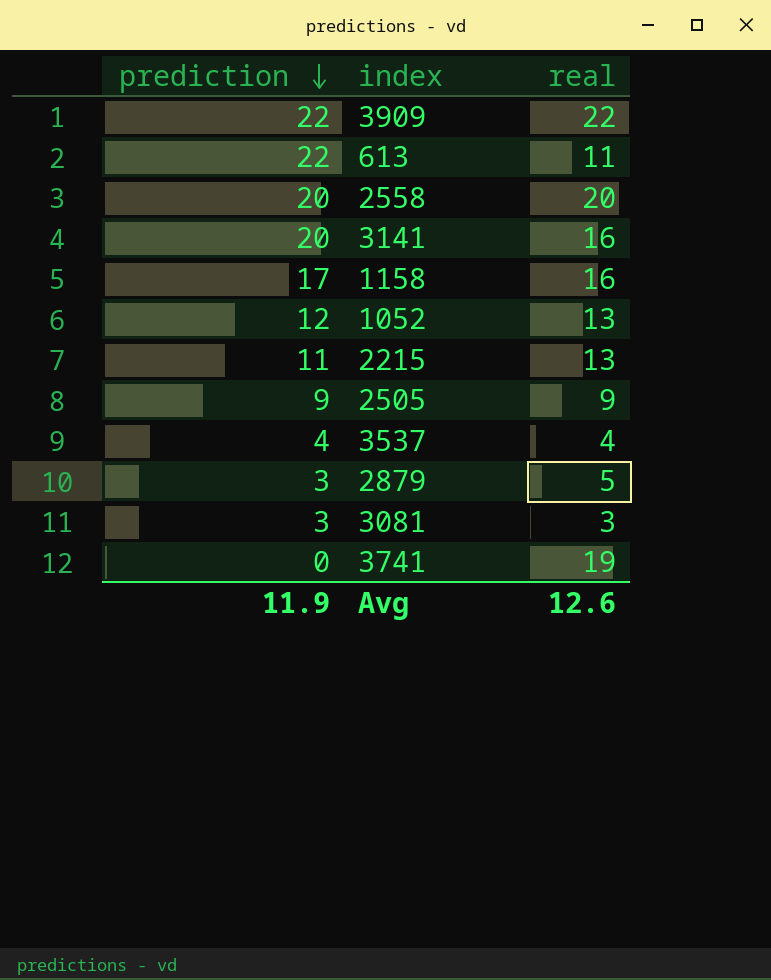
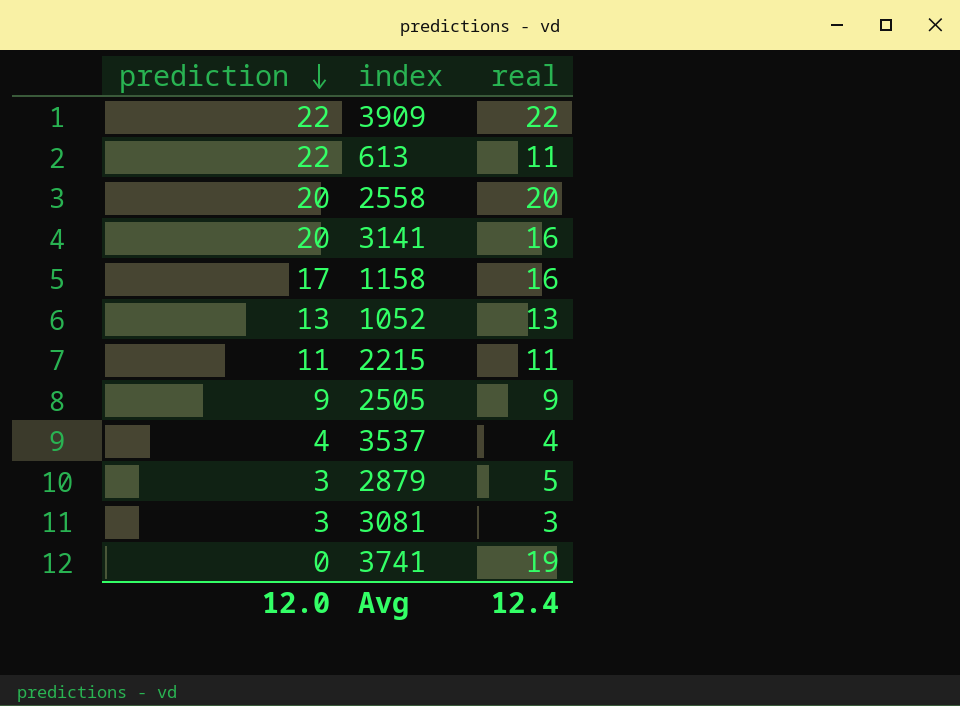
1052 | prediction: 12 -> 13
2215 | real: 13 -> 11
Avg | prediction: 11.9 -> 12.0
Avg | real: 12.6 -> 12.4

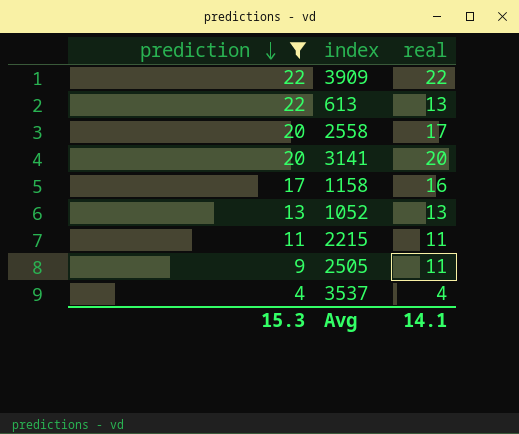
filter: none -> prediction >= 4
613 | real: 11 -> 13
2558 | real: 20 -> 17
3141 | real: 16 -> 20
2505 | real: 9 -> 11
Avg | prediction: 12.0 -> 15.3
Avg | real: 12.4 -> 14.1

